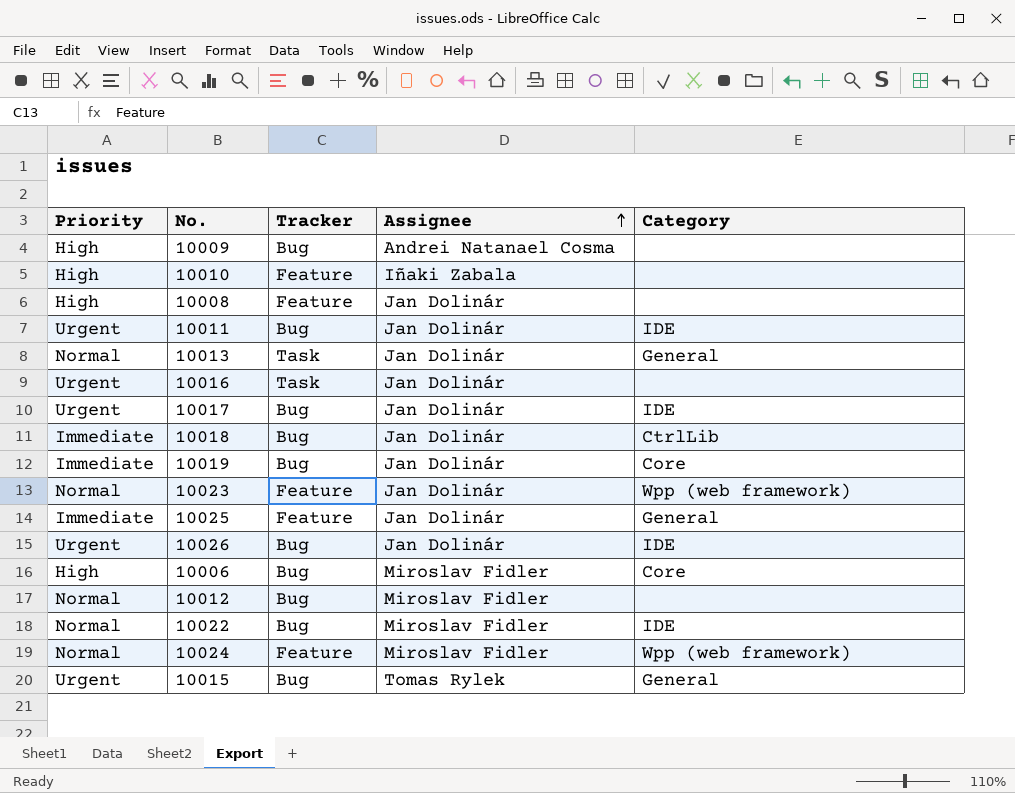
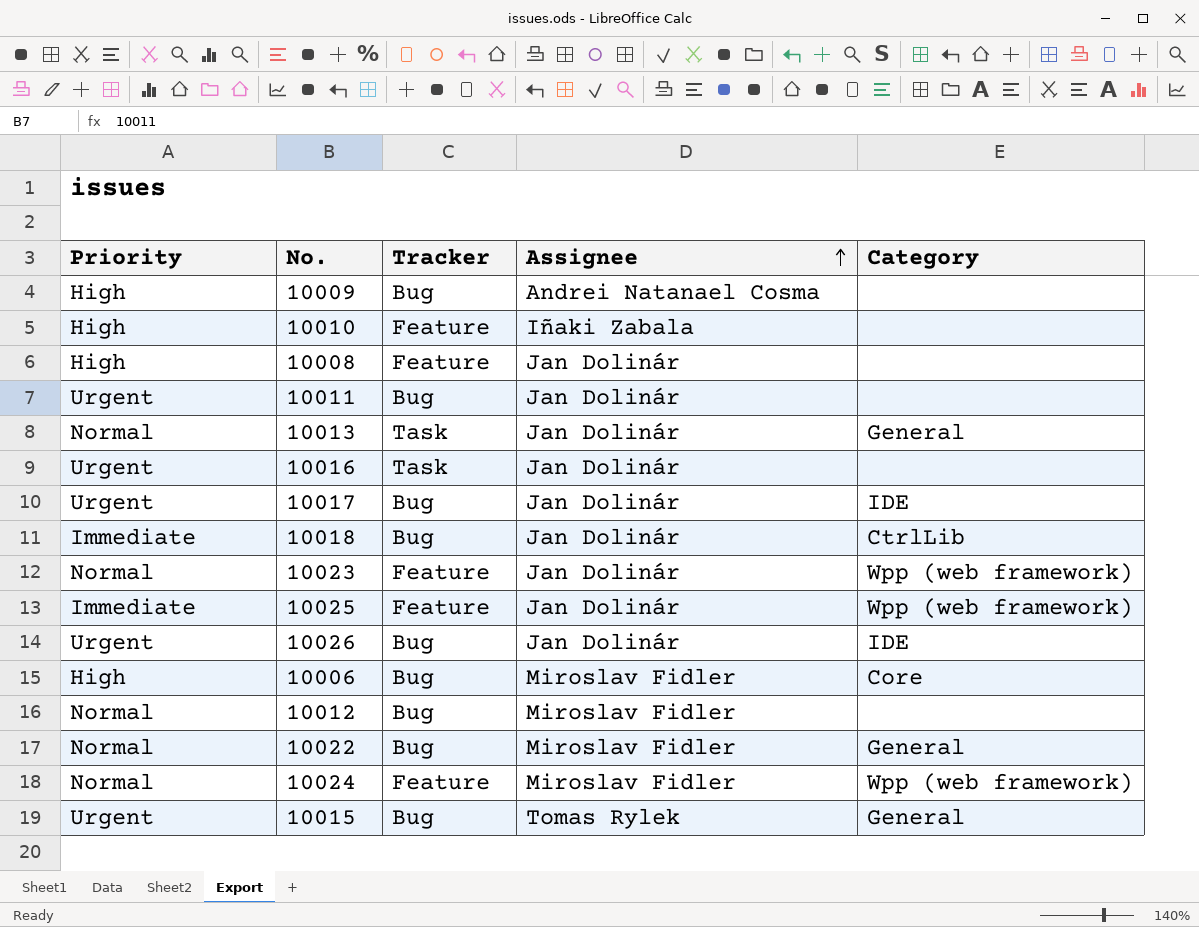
row 10019: Immediate | Bug | Jan Dolinár | Core -> none
10011 | Category: IDE -> none
10025 | Category: General -> Wpp (web framework)
10022 | Category: IDE -> General

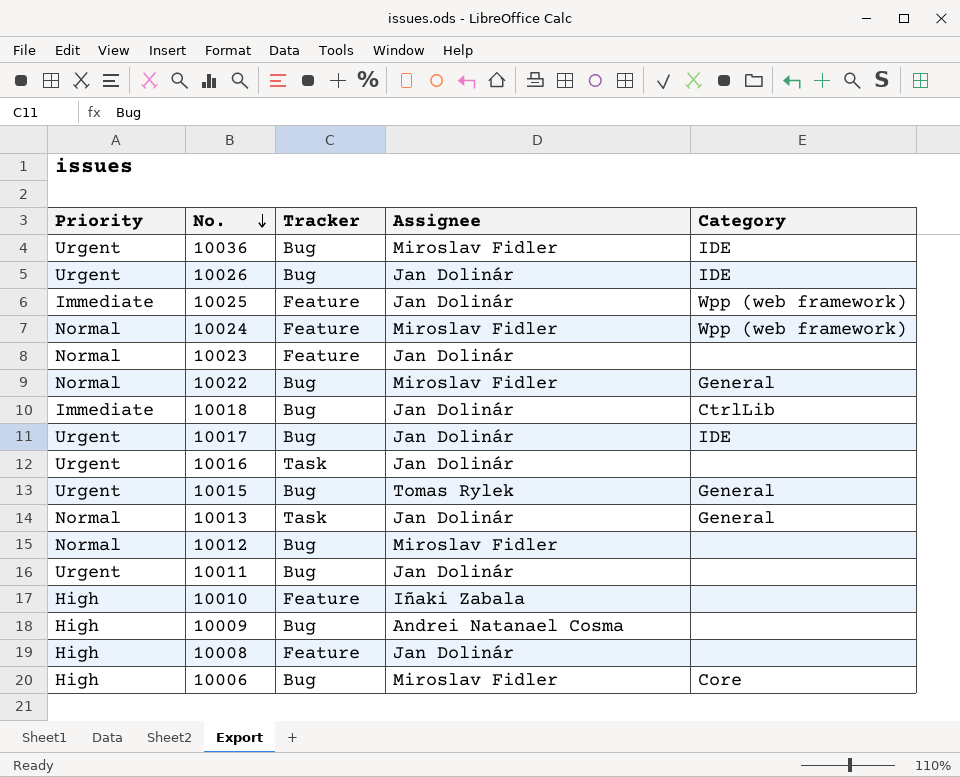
row order: Assignee ascending -> No. descending
row 10036: none -> Urgent | Bug | Miroslav Fidler | IDE
10023 | Category: Wpp (web framework) -> none

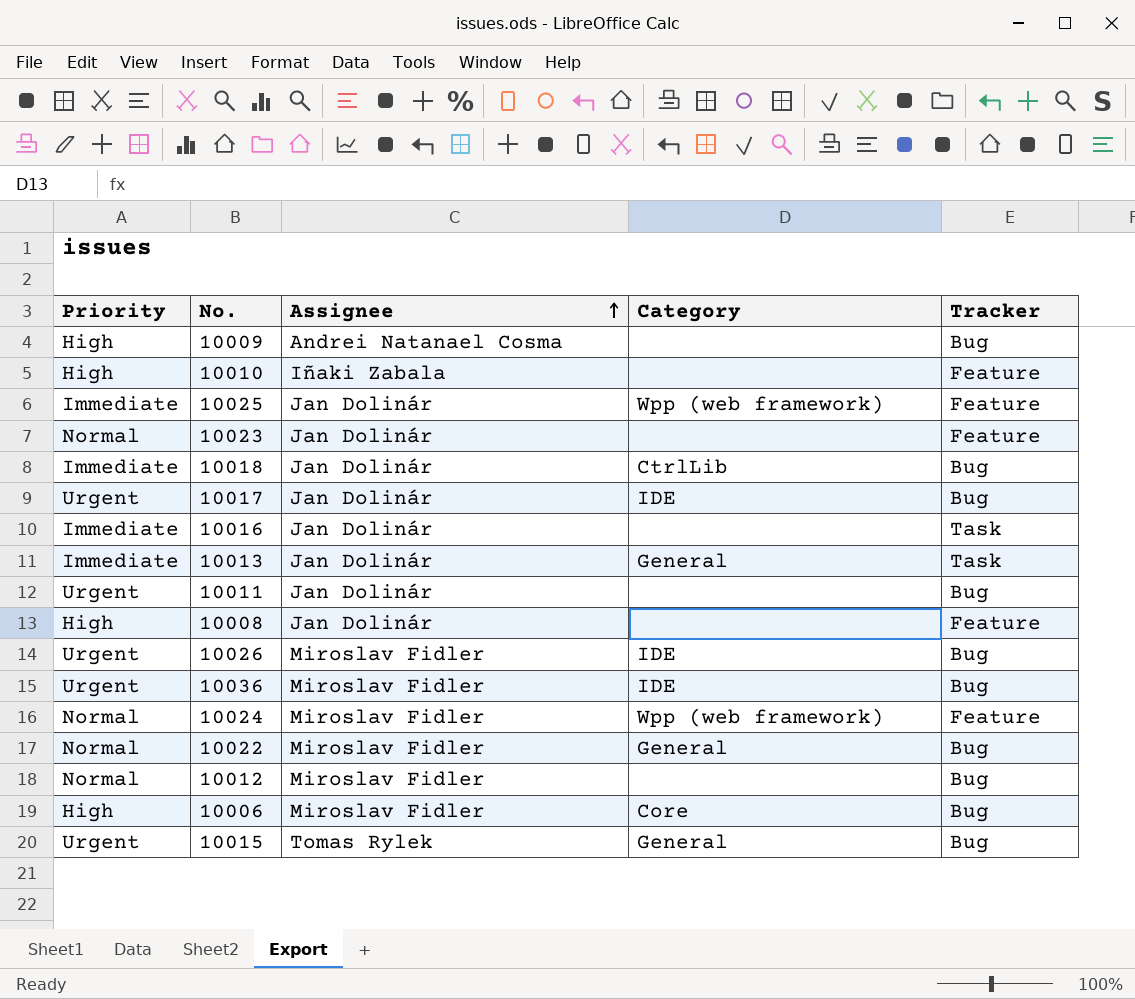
row order: No. descending -> Assignee ascending
column Tracker | position: 3 -> 5
10016 | Priority: Urgent -> Immediate
10013 | Priority: Normal -> Immediate
10026 | Assignee: Jan Dolinár -> Miroslav Fidler

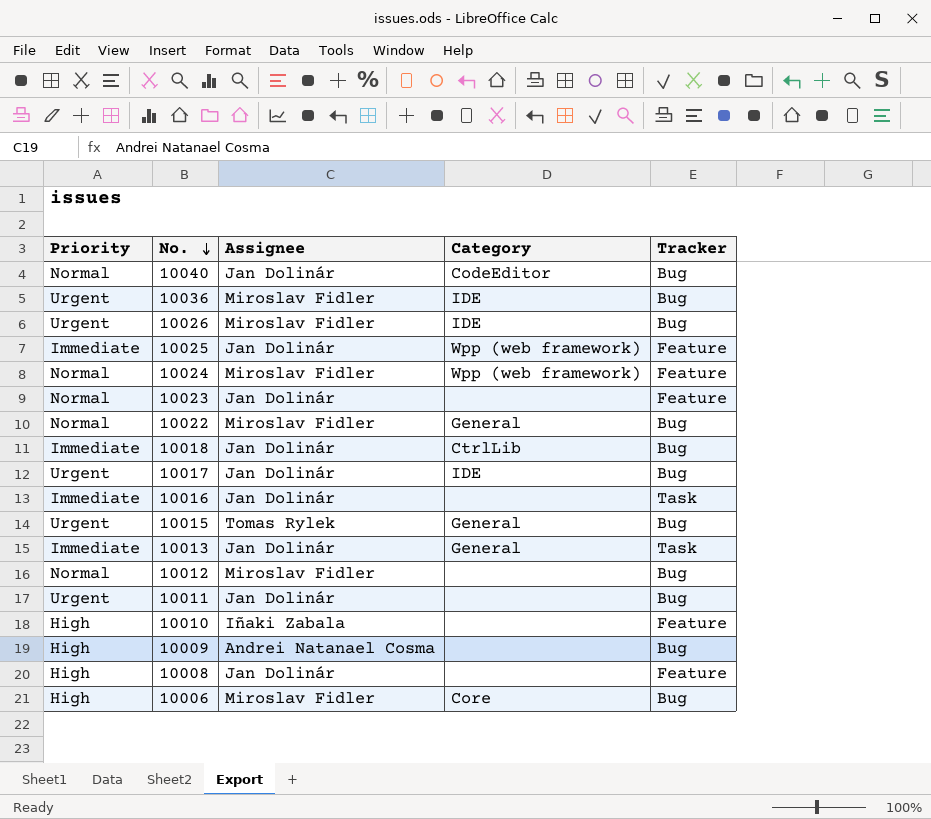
row order: Assignee ascending -> No. descending
row 10040: none -> Normal | Jan Dolinár | CodeEditor | Bug

